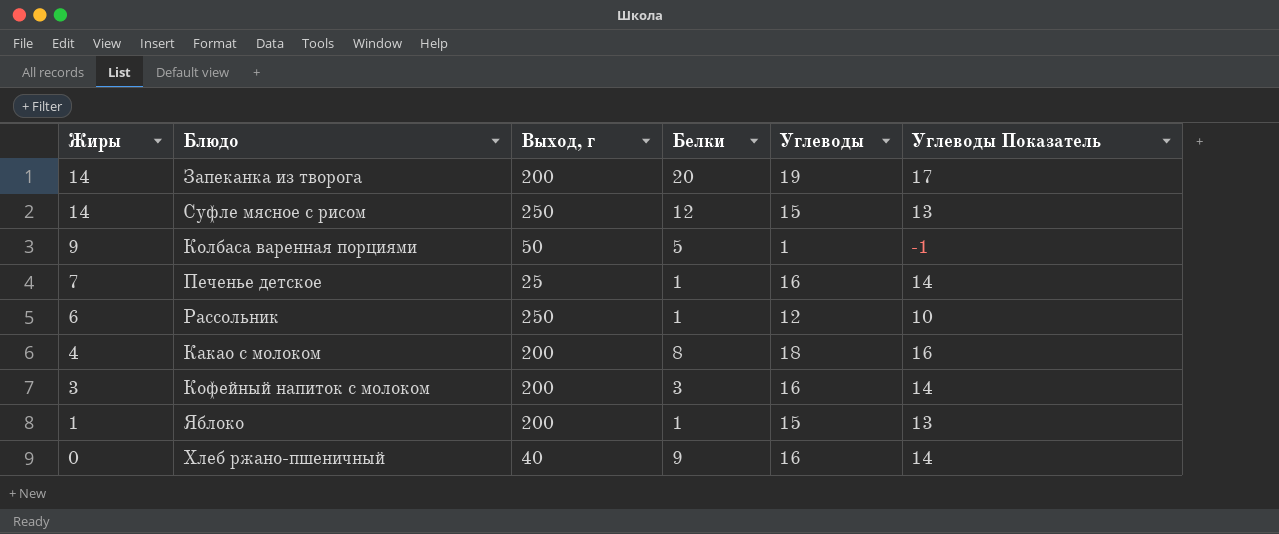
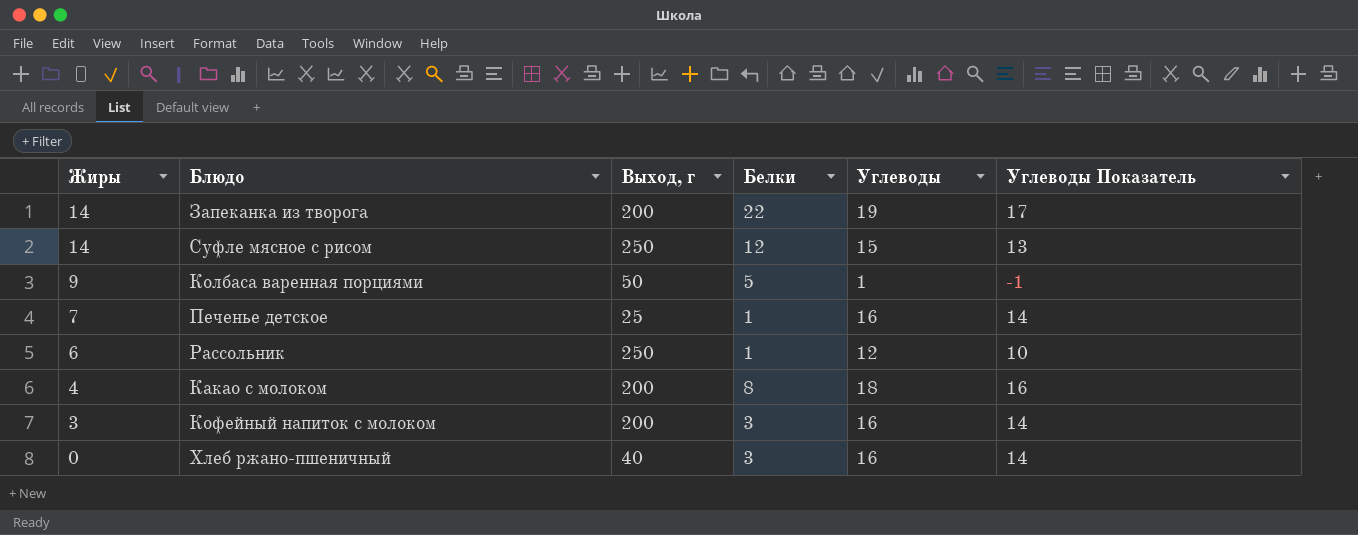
row Яблоко: 1 | 200 | 1 | 15 | 13 -> none
Запеканка из творога | Белки: 20 -> 22
Хлеб ржано-пшеничный | Белки: 9 -> 3

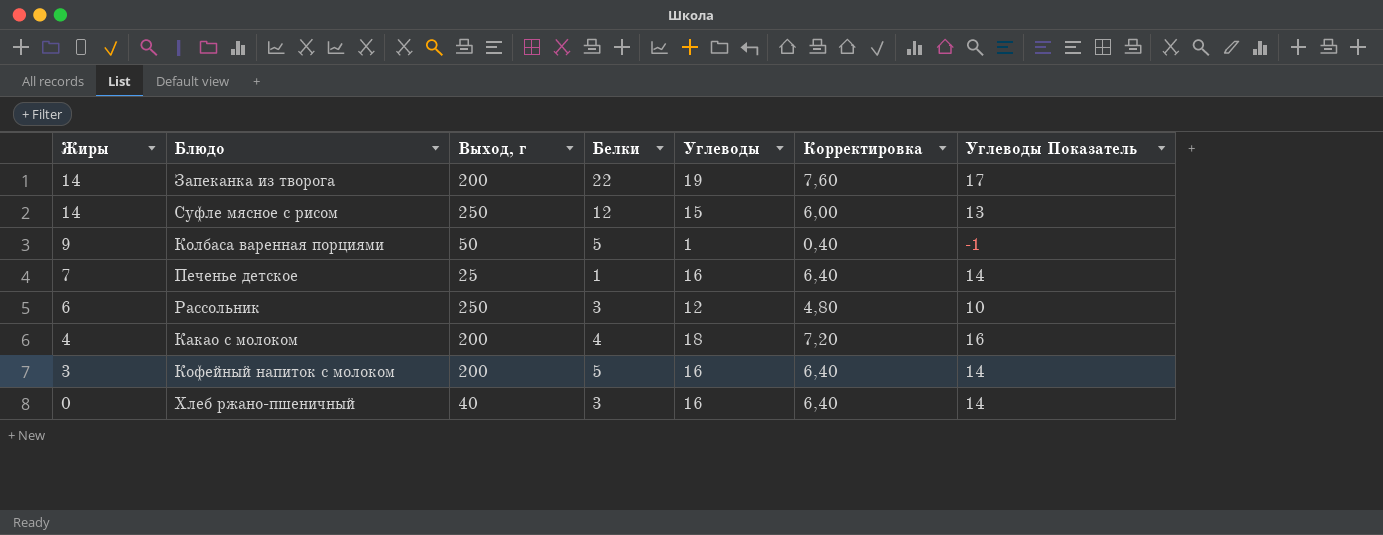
column Корректировка | formula: none -> [Углеводы] * 0,4
Рассольник | Белки: 1 -> 3
Какао с молоком | Белки: 8 -> 4
Кофейный напиток с молоком | Белки: 3 -> 5

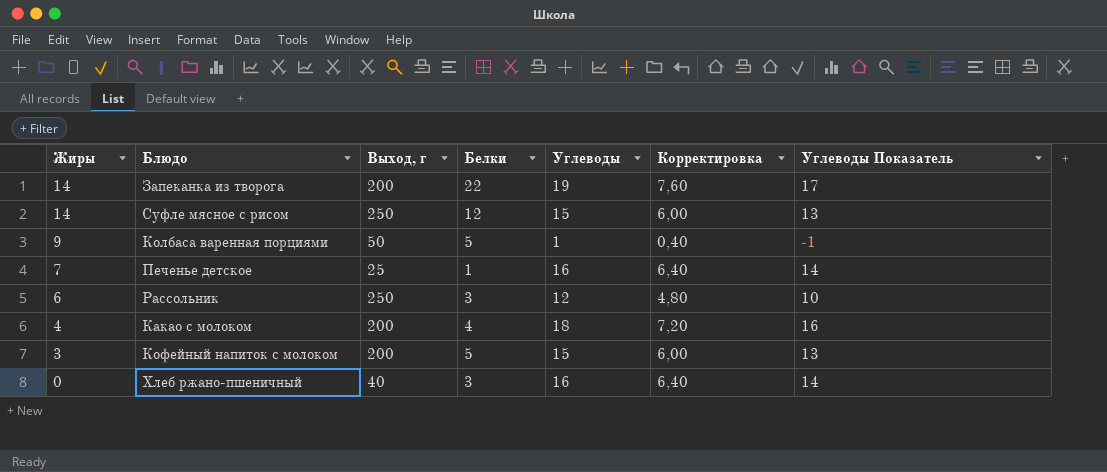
Кофейный напиток с молоком | Углеводы: 16 -> 15
Кофейный напиток с молоком | Корректировка: 6,40 -> 6,00
Кофейный напиток с молоком | Углеводы Показатель: 14 -> 13

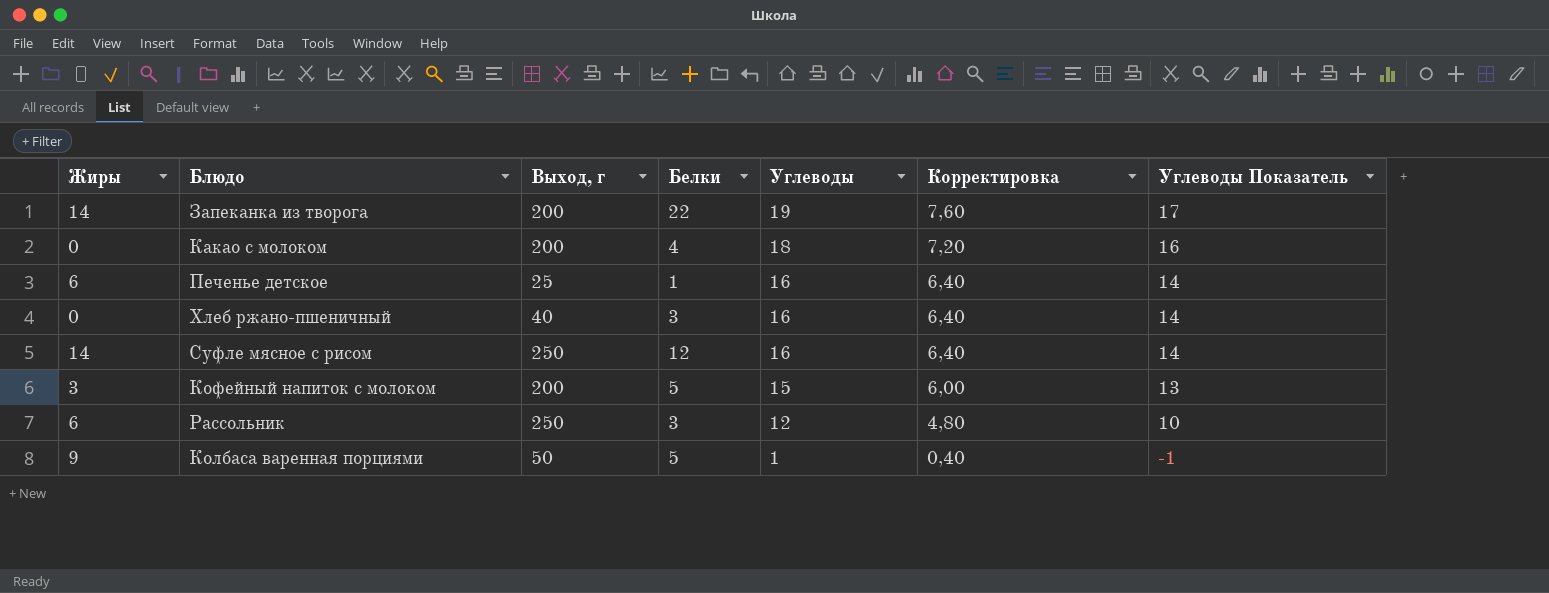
row order: Жиры descending -> Углеводы descending
Какао с молоком | Жиры: 4 -> 0
Печенье детское | Жиры: 7 -> 6
Суфле мясное с рисом | Углеводы: 15 -> 16
Суфле мясное с рисом | Корректировка: 6,00 -> 6,40
Суфле мясное с рисом | Углеводы Показатель: 13 -> 14

